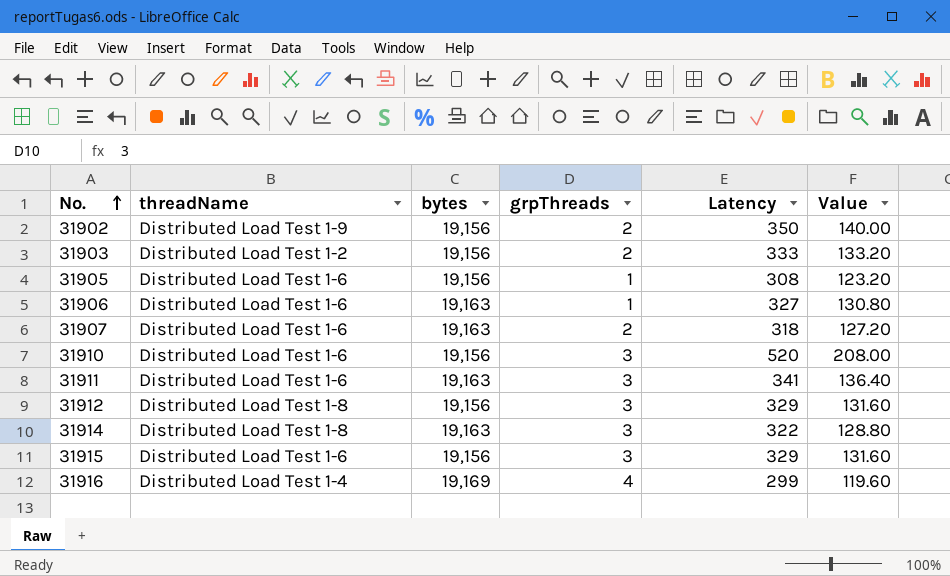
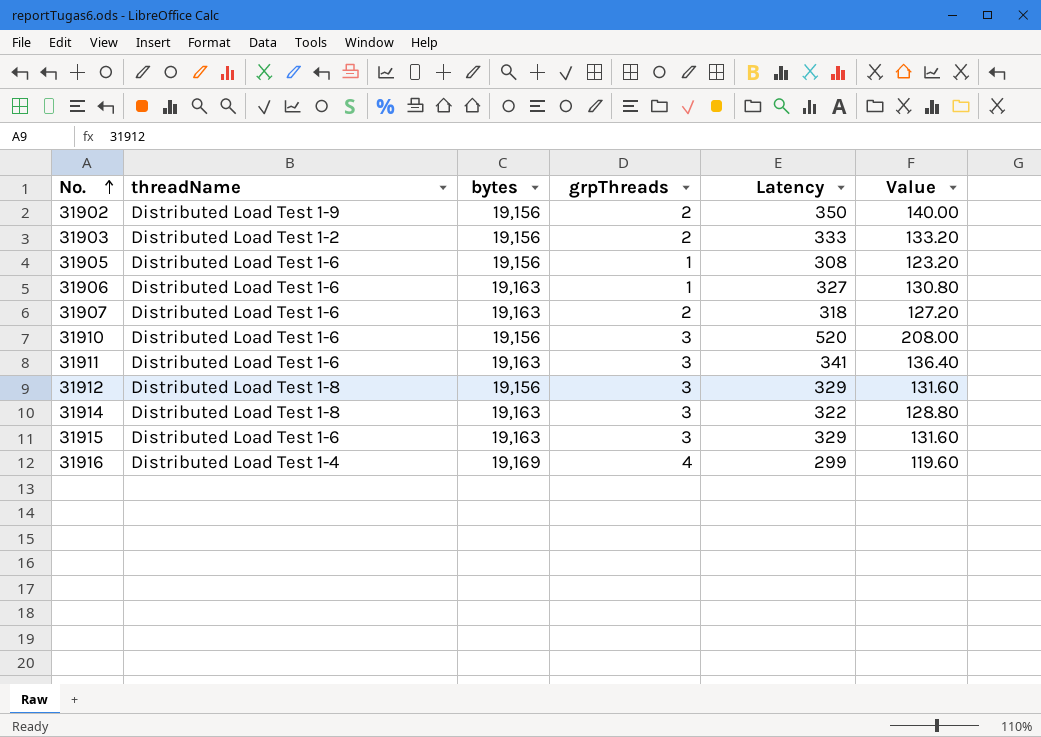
31915 | bytes: 19,156 -> 19,163

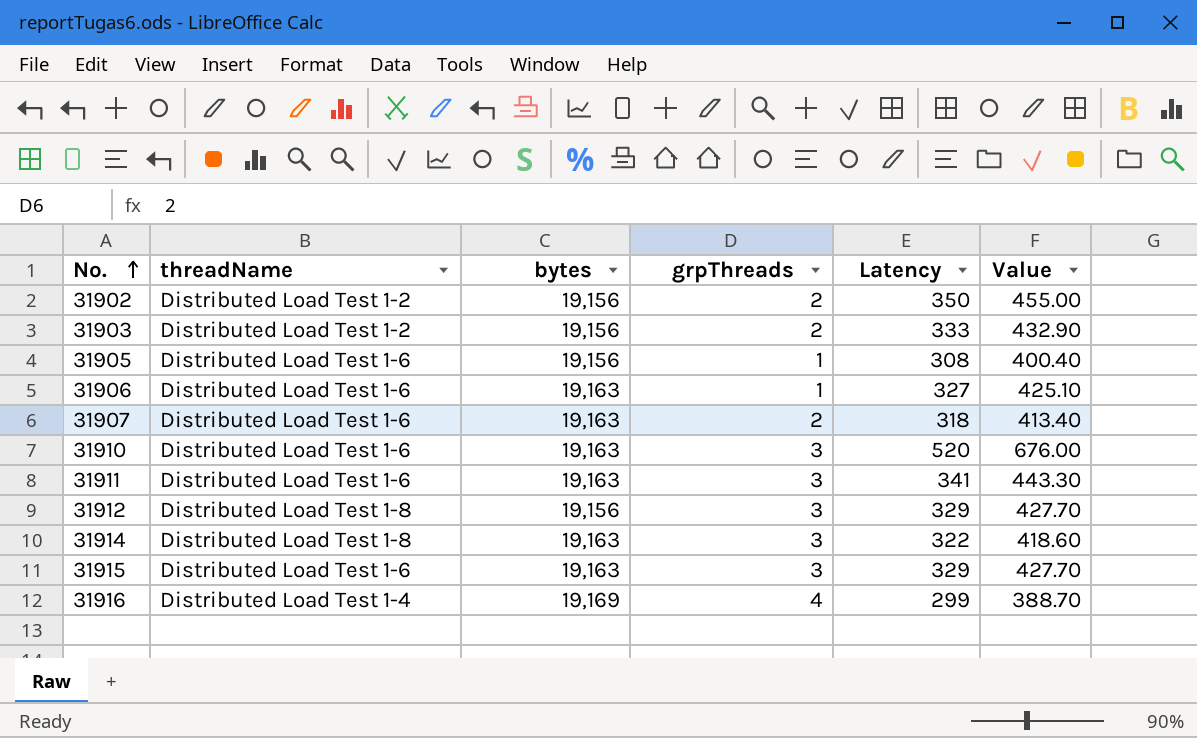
column Value | formula: [Latency] * 0.4 -> [Latency] * 1.3
31902 | threadName: Distributed Load Test 1-9 -> Distributed Load Test 1-2
31910 | bytes: 19,156 -> 19,163

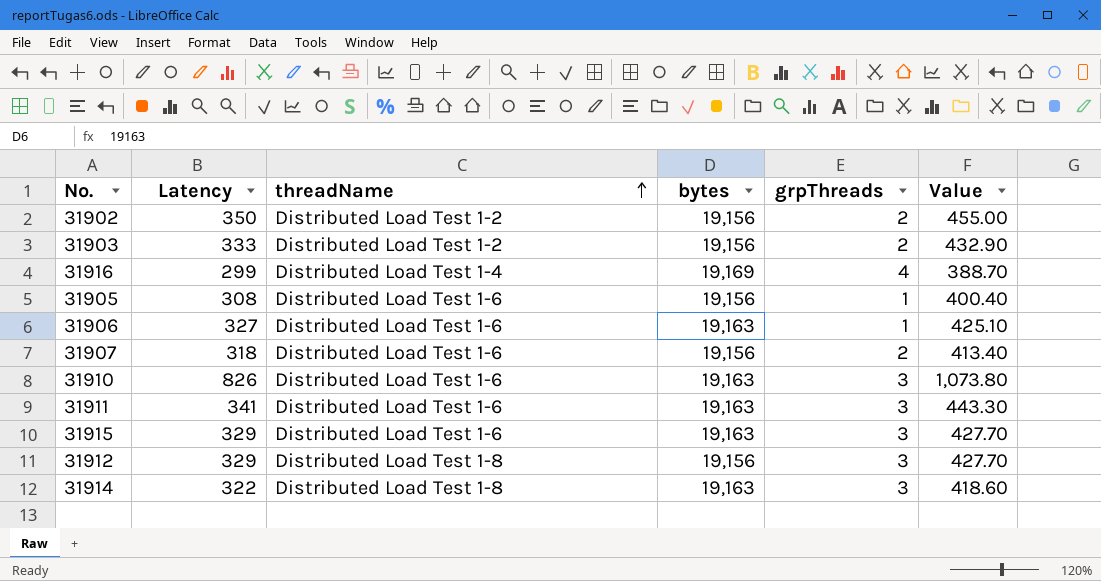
row order: No. ascending -> threadName ascending
column Latency | position: 5 -> 2
31907 | bytes: 19,163 -> 19,156
31910 | Latency: 520 -> 826
31910 | Value: 676.00 -> 1,073.80

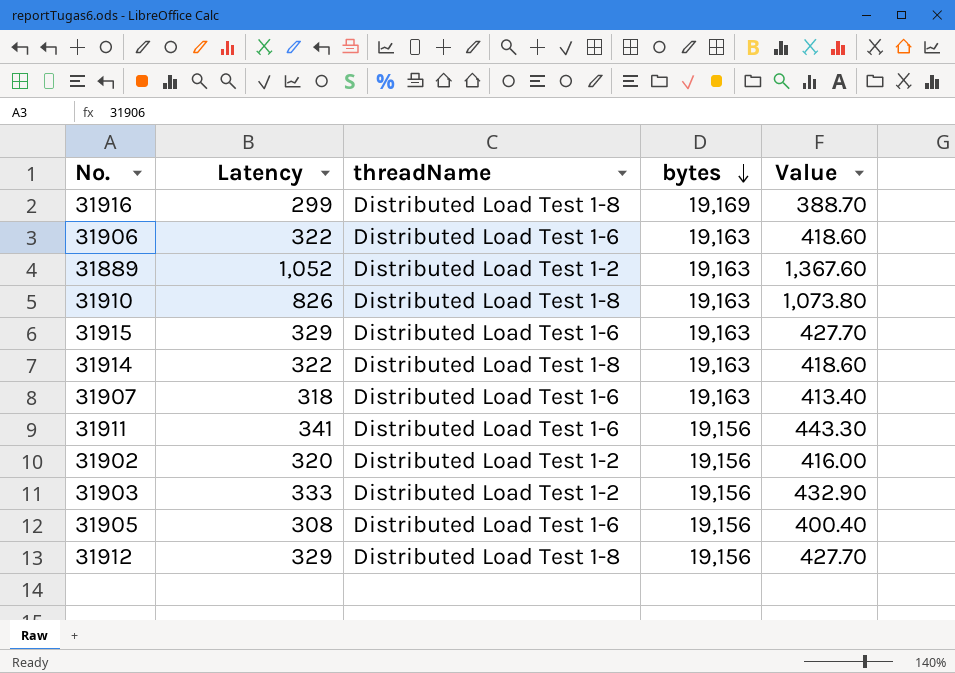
row order: threadName ascending -> bytes descending
column grpThreads | position: 5 -> none
31916 | threadName: Distributed Load Test 1-4 -> Distributed Load Test 1-8
31906 | Latency: 327 -> 322
31906 | Value: 425.10 -> 418.60
row 31889: none -> 1,052 | Distributed Load Test 1-2 | 19,163 | 1,367.60
31910 | threadName: Distributed Load Test 1-6 -> Distributed Load Test 1-8
31907 | bytes: 19,156 -> 19,163
31911 | bytes: 19,163 -> 19,156
31902 | Latency: 350 -> 320
31902 | Value: 455.00 -> 416.00

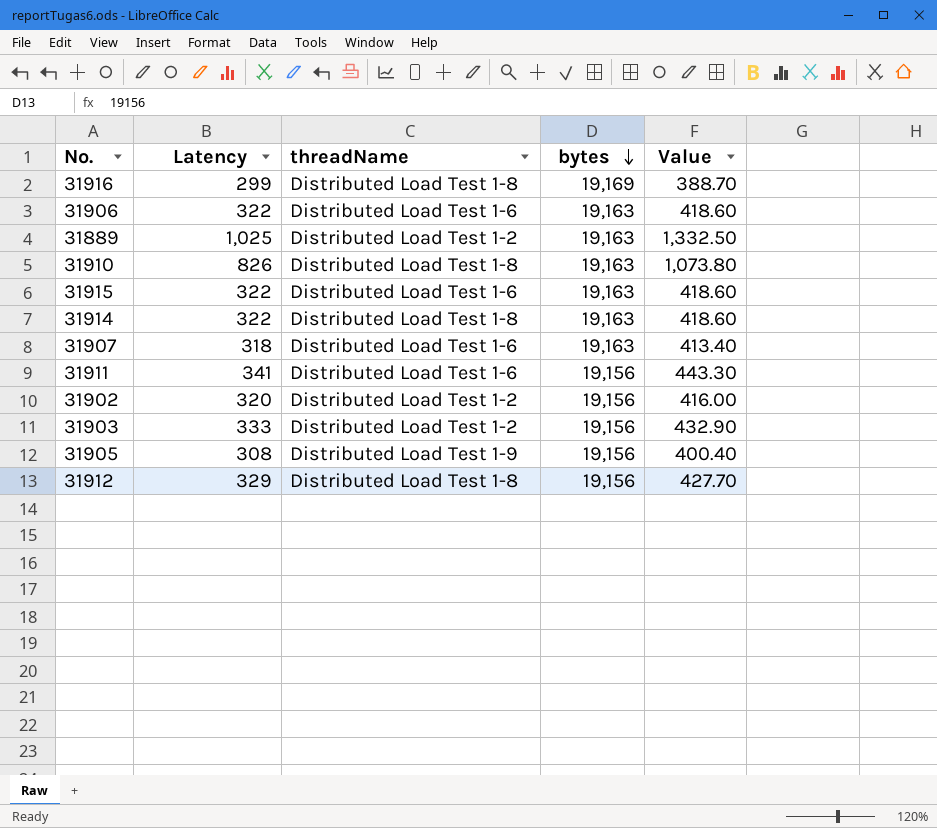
31889 | Latency: 1,052 -> 1,025
31889 | Value: 1,367.60 -> 1,332.50
31915 | Latency: 329 -> 322
31915 | Value: 427.70 -> 418.60
31905 | threadName: Distributed Load Test 1-6 -> Distributed Load Test 1-9

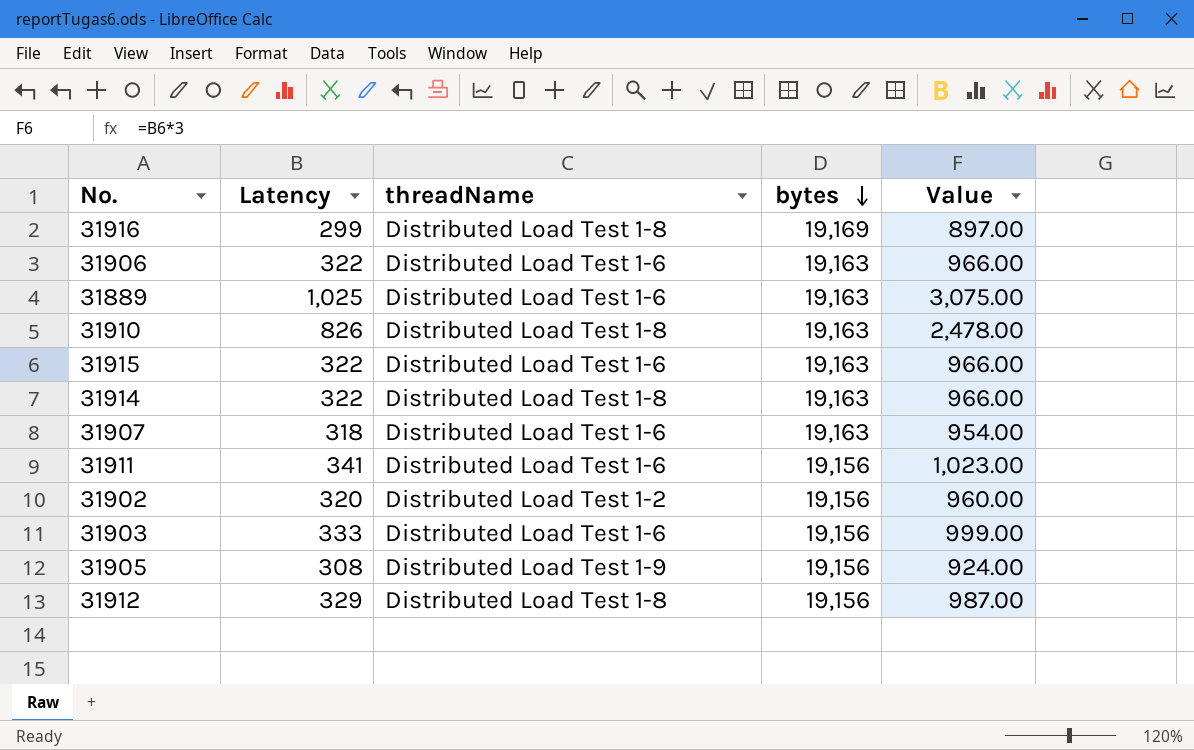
column Value | formula: [Latency] * 1.3 -> [Latency] * 3
31889 | threadName: Distributed Load Test 1-2 -> Distributed Load Test 1-6
31903 | threadName: Distributed Load Test 1-2 -> Distributed Load Test 1-6

